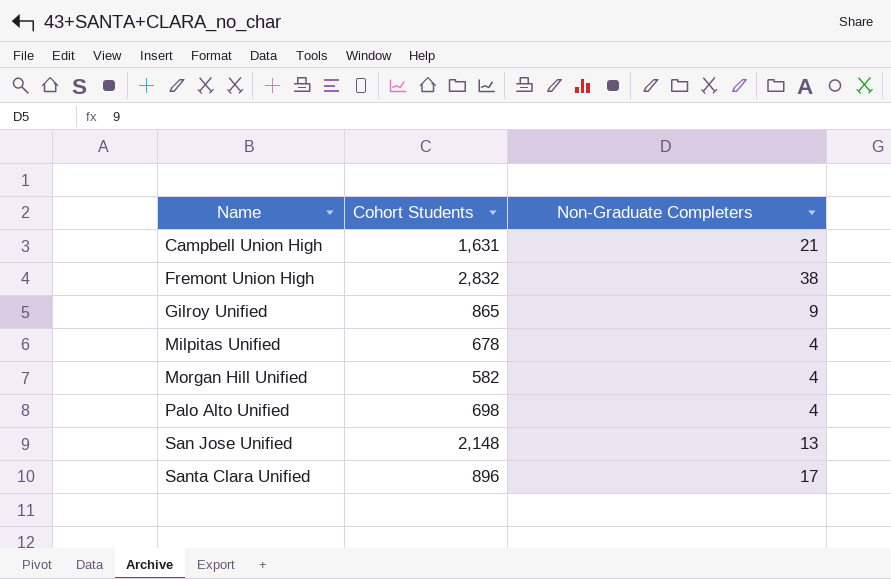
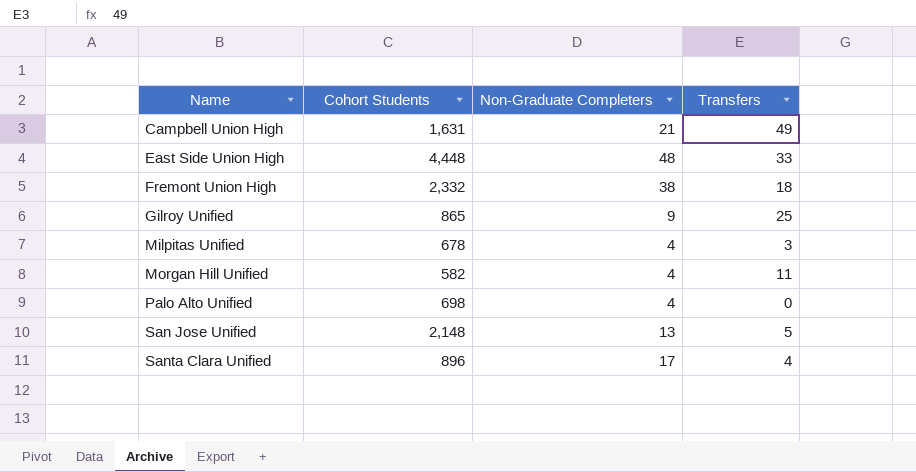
column Transfers | position: none -> 4
row East Side Union High: none -> 4,448 | 48 | 33
Fremont Union High | Cohort Students: 2,832 -> 2,332

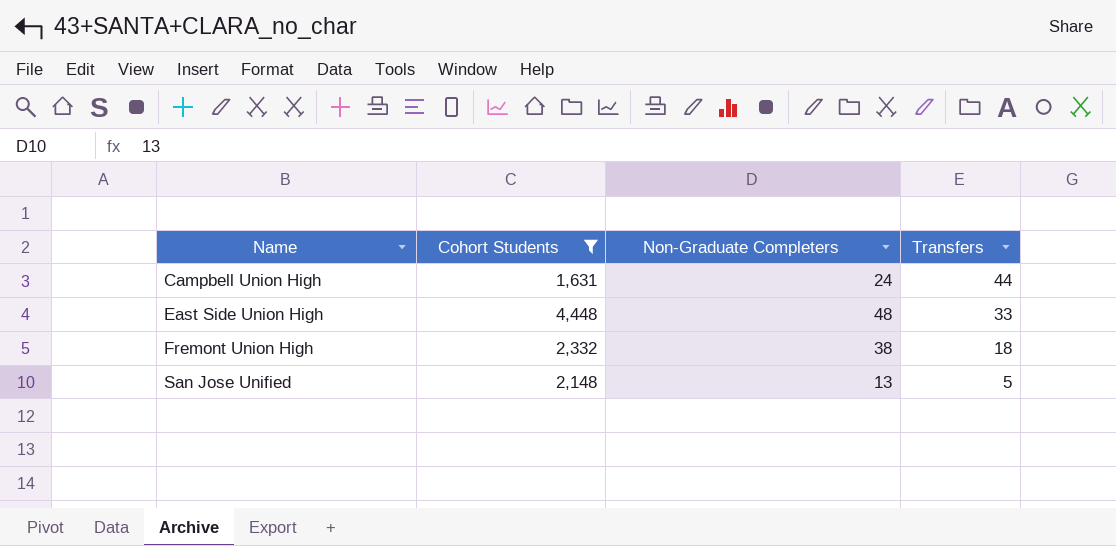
filter: none -> Cohort Students >= 1,631
Campbell Union High | Non-Graduate Completers: 21 -> 24
Campbell Union High | Transfers: 49 -> 44

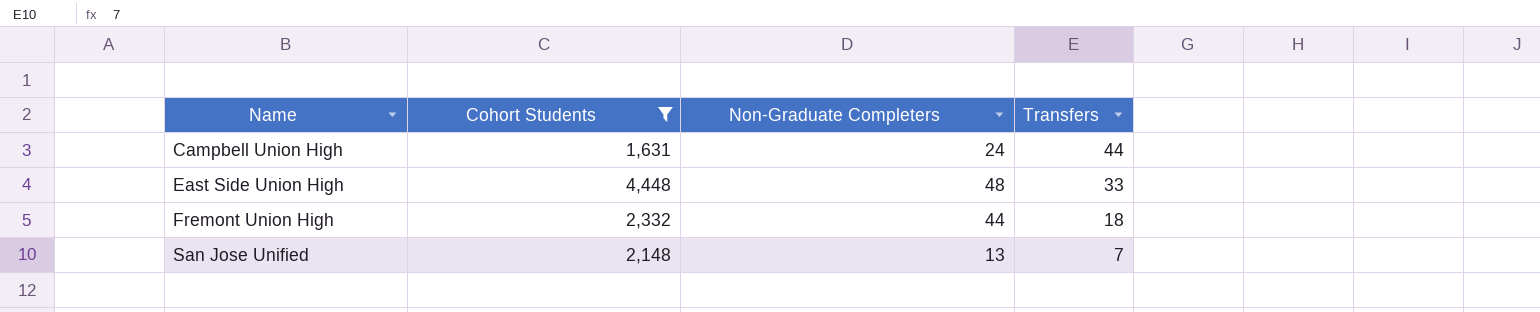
Fremont Union High | Non-Graduate Completers: 38 -> 44
San Jose Unified | Transfers: 5 -> 7

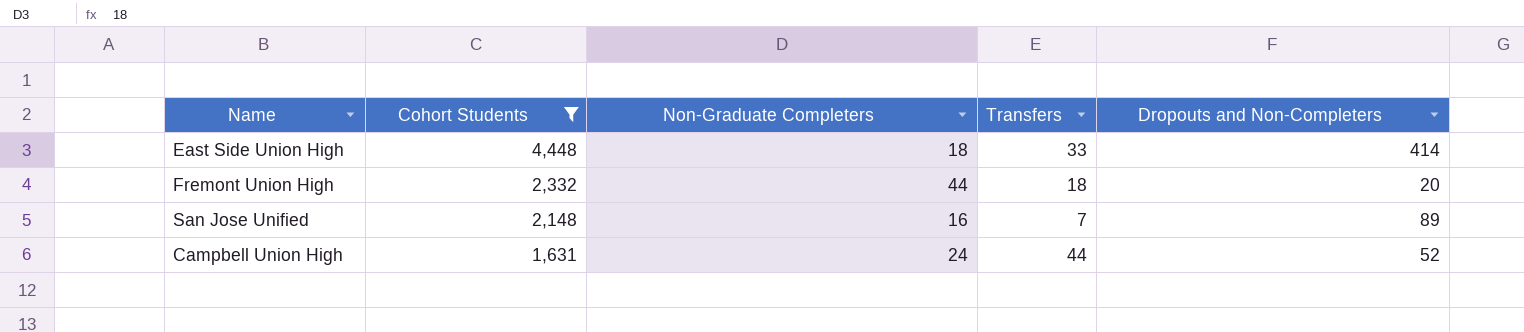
row order: Name ascending -> Cohort Students descending
column Dropouts and Non-Completers | position: none -> 5
East Side Union High | Non-Graduate Completers: 48 -> 18
San Jose Unified | Non-Graduate Completers: 13 -> 16

